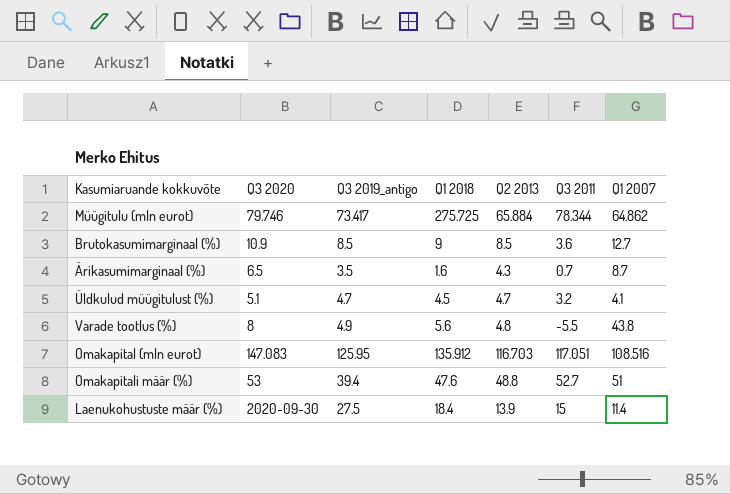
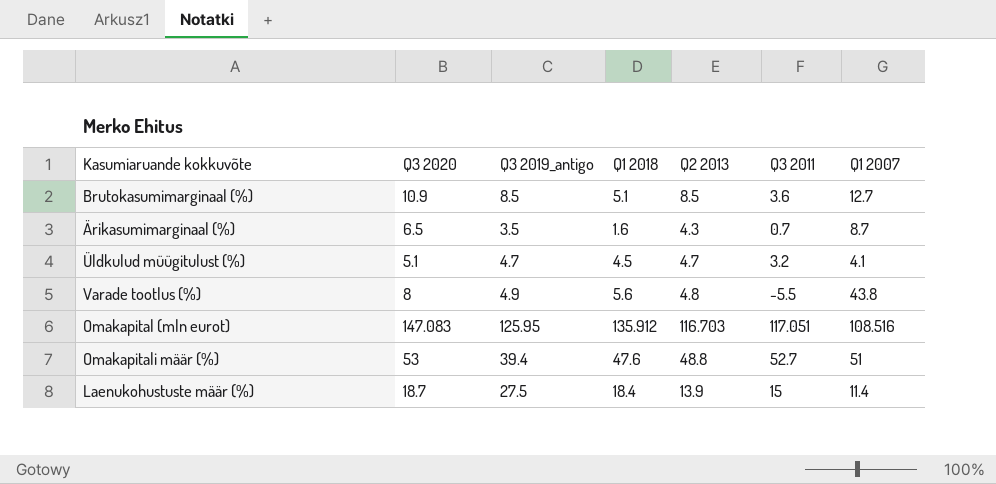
row Müügitulu (mln eurot): 79.746 | 73.417 | 275.725 | 65.884 | 78.344 | 64.862 -> none
Brutokasumimarginaal (%) | Q1 2018: 9 -> 5.1
Laenukohustuste määr (%) | Q3 2020: 2020-09-30 -> 18.7

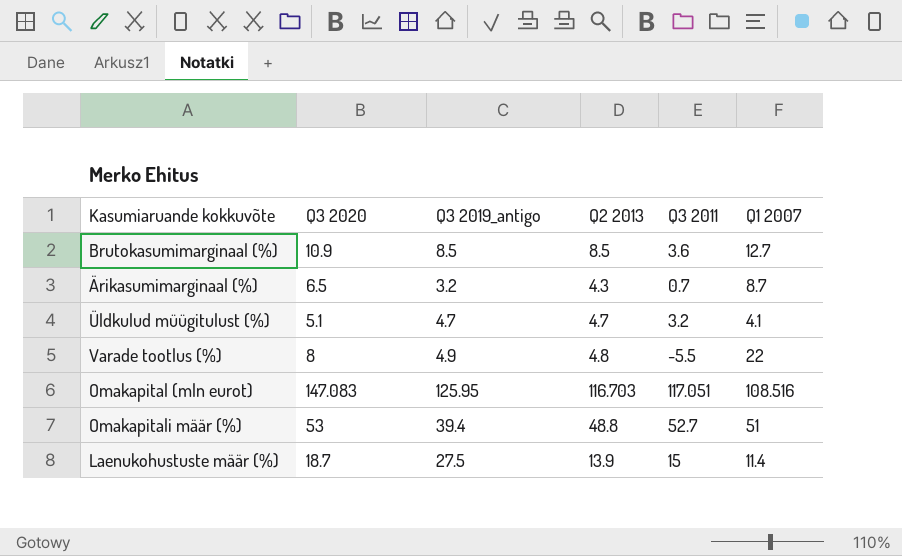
column Q1 2018 | position: 4 -> none
Ärikasumimarginaal (%) | Q3 2019_antigo: 3.5 -> 3.2
Varade tootlus (%) | Q1 2007: 43.8 -> 22

